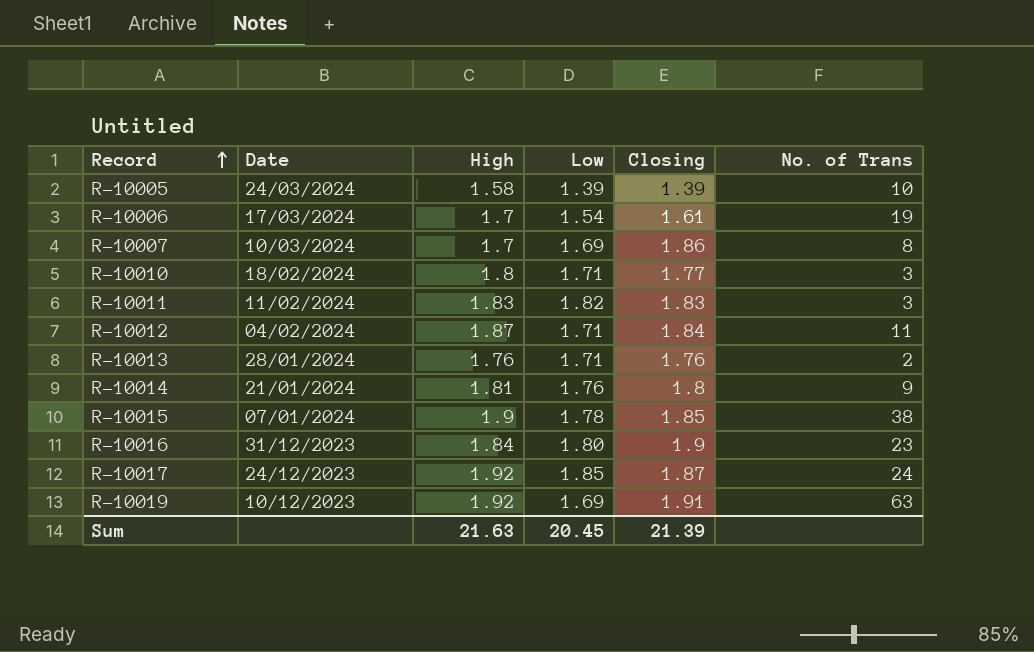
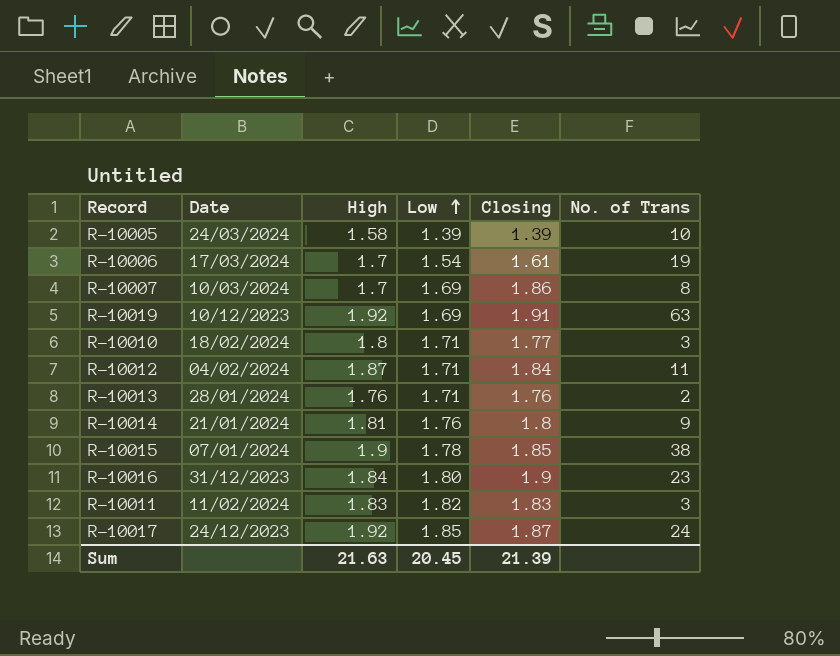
row order: Record ascending -> Low ascending

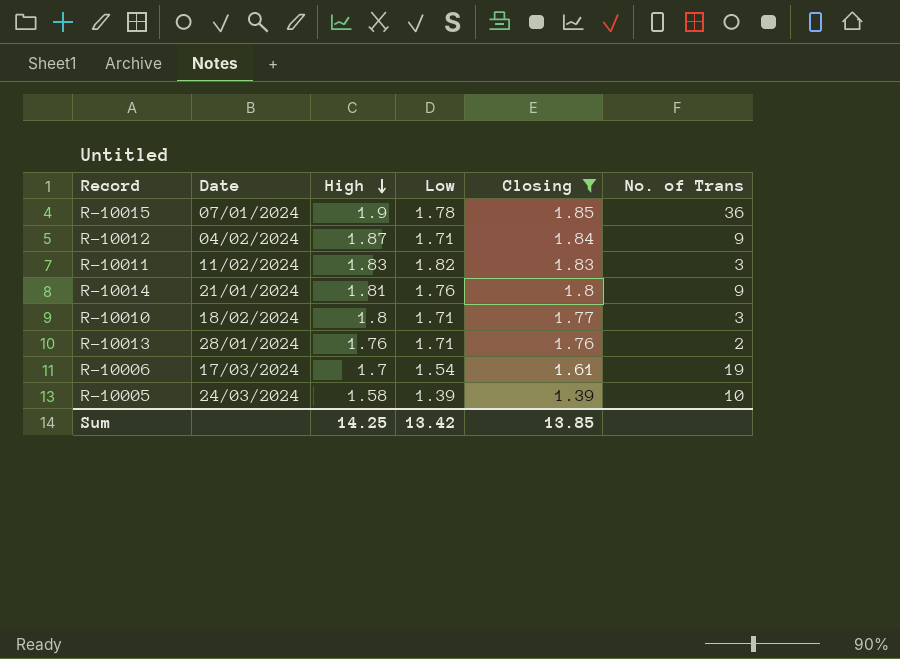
filter: none -> Closing <= 1.85
row order: Low ascending -> High descending
R-10015 | No. of Trans: 38 -> 36
R-10012 | No. of Trans: 11 -> 9
Sum | High: 21.63 -> 14.25
Sum | Low: 20.45 -> 13.42
Sum | Closing: 21.39 -> 13.85

